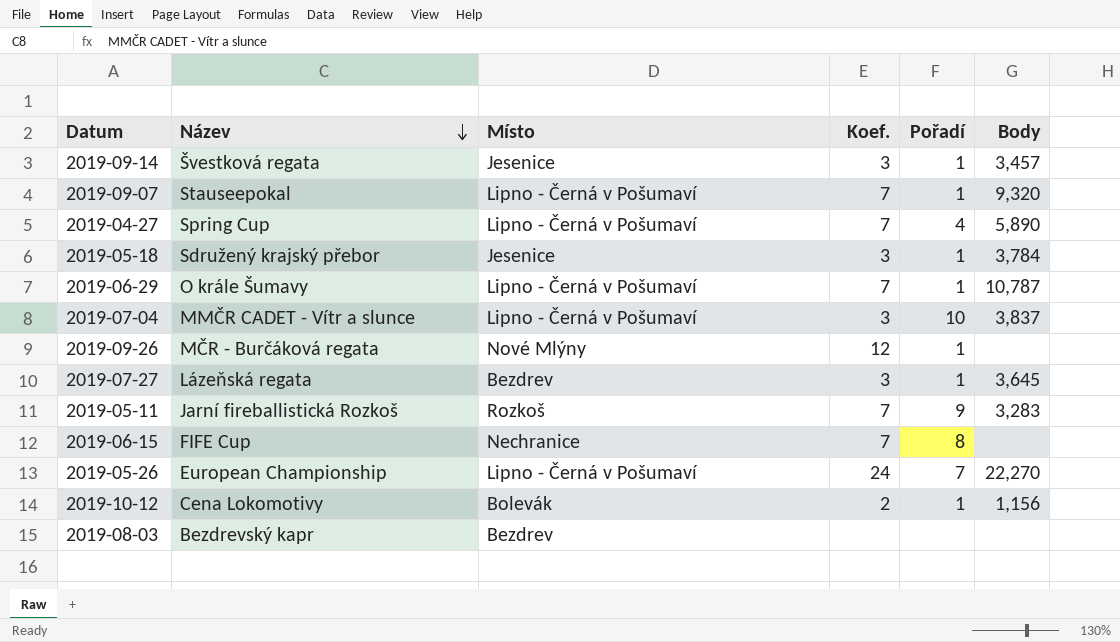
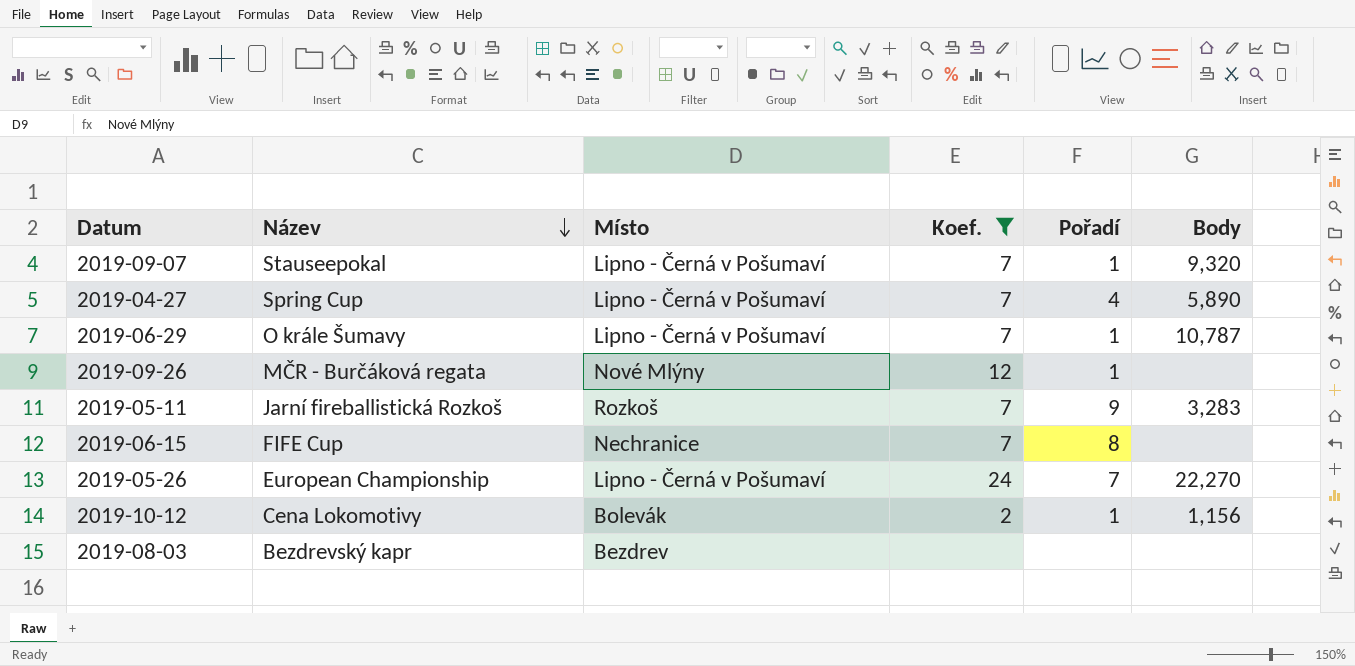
filter: none -> Koef. != 3

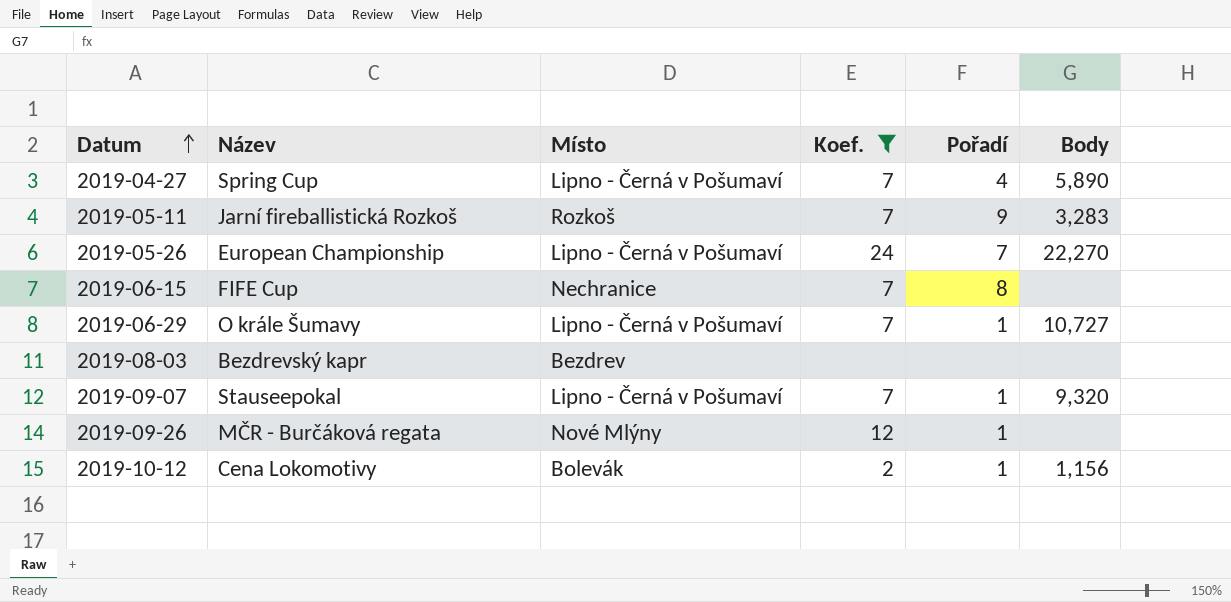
row order: Název descending -> Datum ascending
2019-06-29 | Body: 10,787 -> 10,727

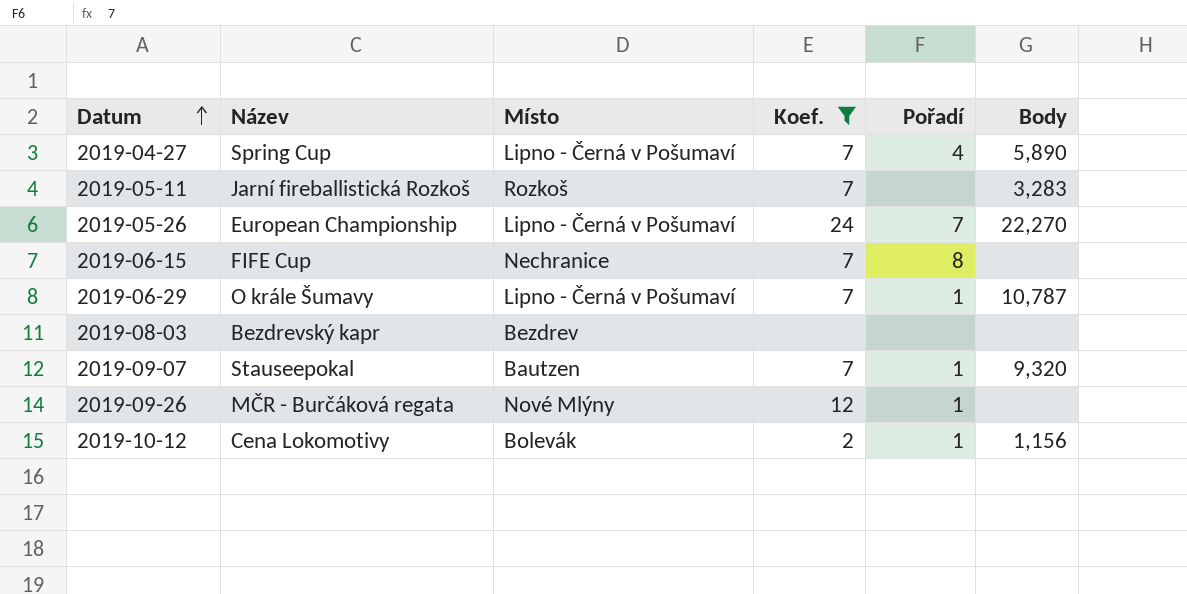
2019-05-11 | Pořadí: 9 -> none
2019-06-29 | Body: 10,727 -> 10,787
2019-09-07 | Místo: Lipno - Černá v Pošumaví -> Bautzen

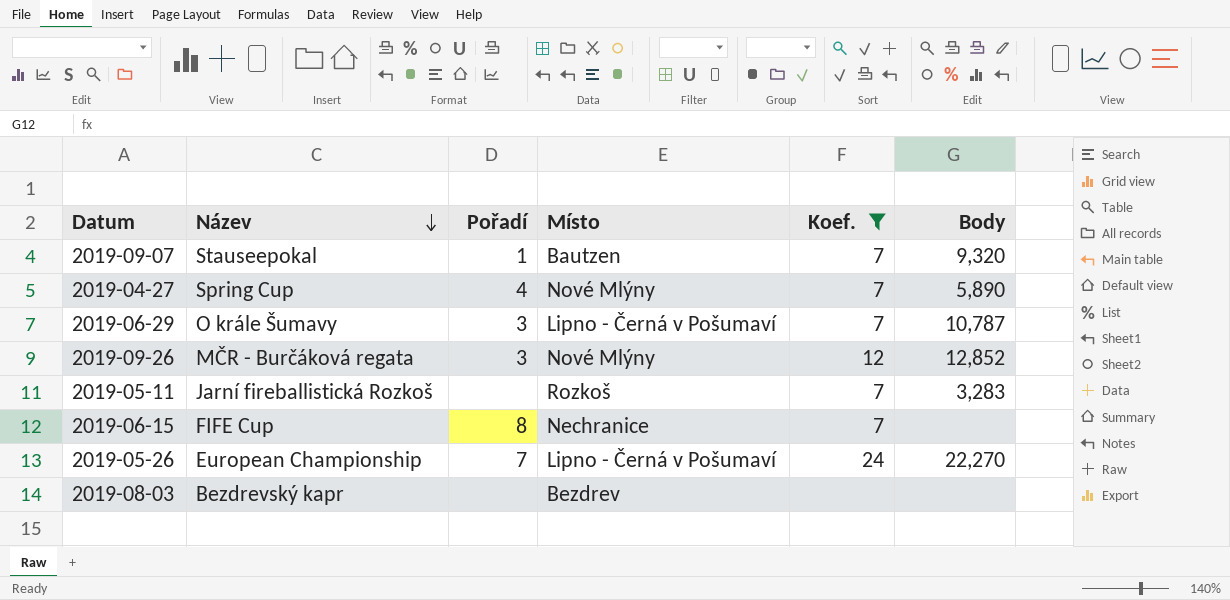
row order: Datum ascending -> Název descending
column Pořadí | position: 5 -> 3
row 2019-10-12: Cena Lokomotivy | Bolevák | 2 | 1 | 1,156 -> none
2019-04-27 | Místo: Lipno - Černá v Pošumaví -> Nové Mlýny
2019-06-29 | Pořadí: 1 -> 3
2019-09-26 | Pořadí: 1 -> 3
2019-09-26 | Body: none -> 12,852

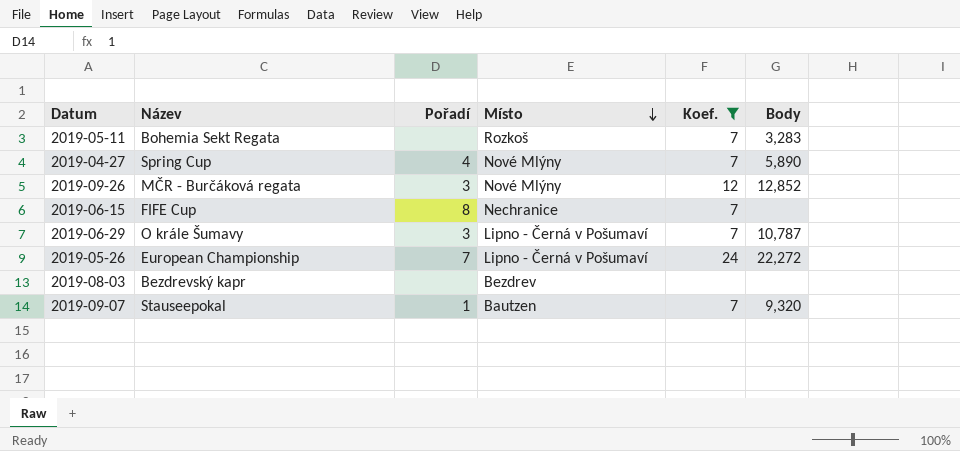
row order: Název descending -> Místo descending
2019-05-11 | Název: Jarní fireballistická Rozkoš -> Bohemia Sekt Regata
2019-05-26 | Body: 22,270 -> 22,272

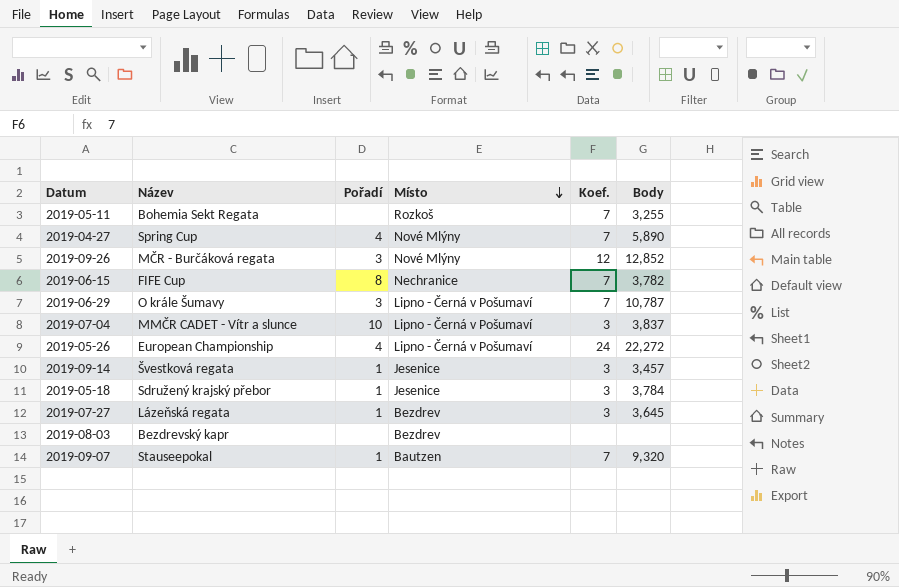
filter: Koef. != 3 -> none
2019-05-11 | Body: 3,283 -> 3,255
2019-06-15 | Body: none -> 3,782
2019-05-26 | Pořadí: 7 -> 4

